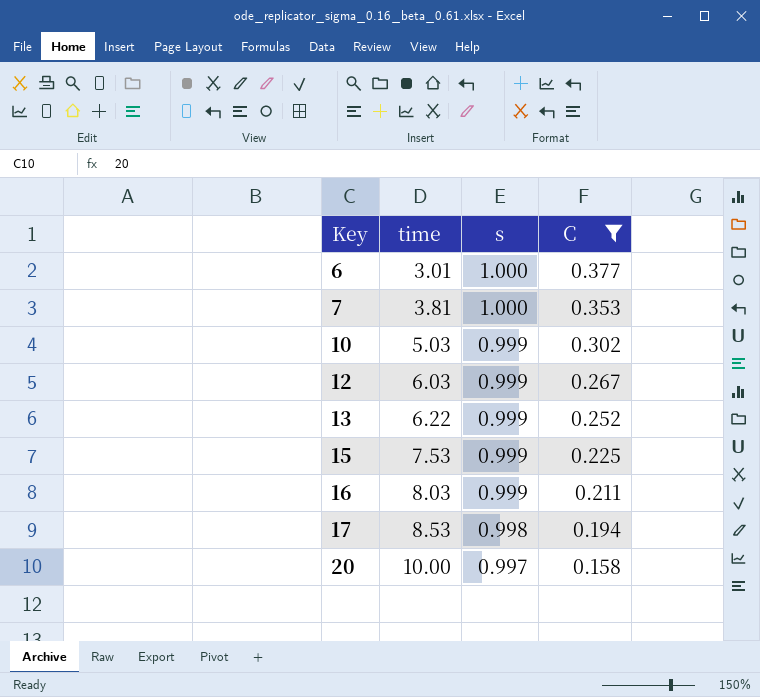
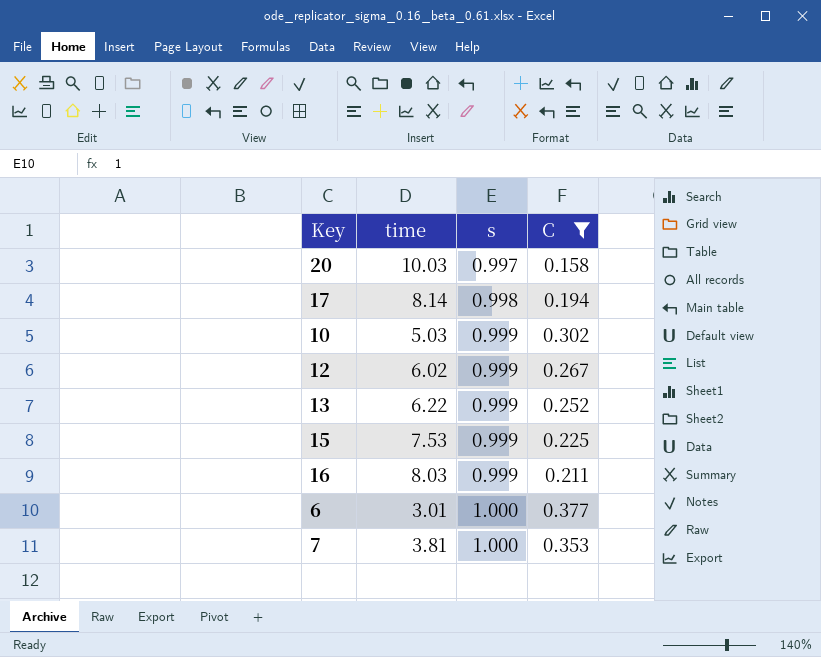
row order: Key ascending -> s ascending
20 | time: 10.00 -> 10.03
17 | time: 8.53 -> 8.14
12 | time: 6.03 -> 6.02

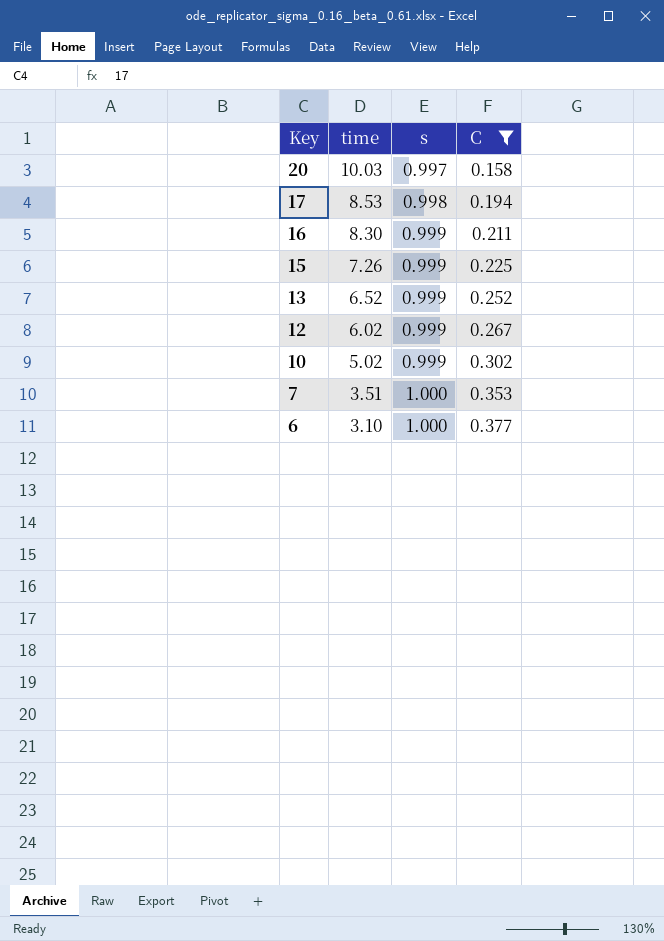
row order: s ascending -> Key descending
17 | time: 8.14 -> 8.53
16 | time: 8.03 -> 8.30
15 | time: 7.53 -> 7.26
13 | time: 6.22 -> 6.52
10 | time: 5.03 -> 5.02
7 | time: 3.81 -> 3.51
6 | time: 3.01 -> 3.10

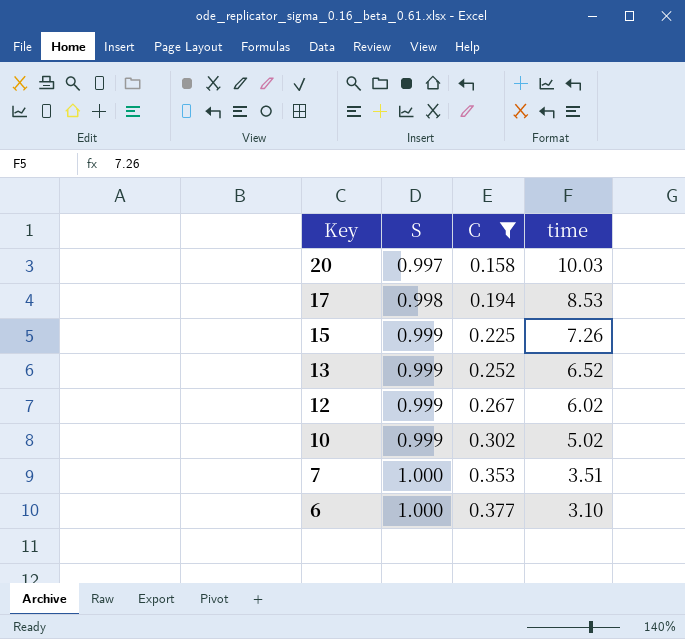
column name: s -> S
column time | position: 2 -> 4
row 16: 8.30 | 0.999 | 0.211 -> none

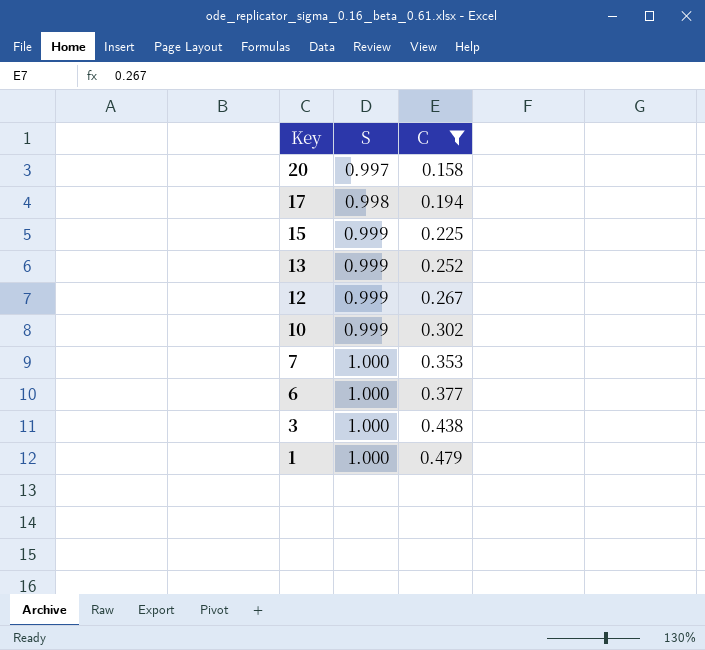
column time | position: 4 -> none
row 3: none -> 1.000 | 0.438
row 1: none -> 1.000 | 0.479

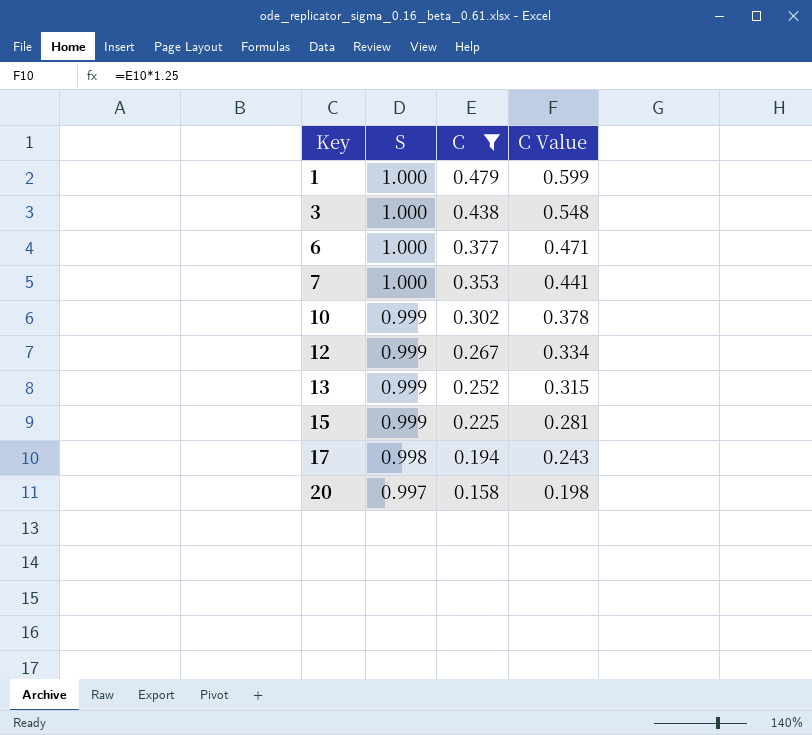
row order: Key descending -> Key ascending
column C Value | formula: none -> [C] * 1.25

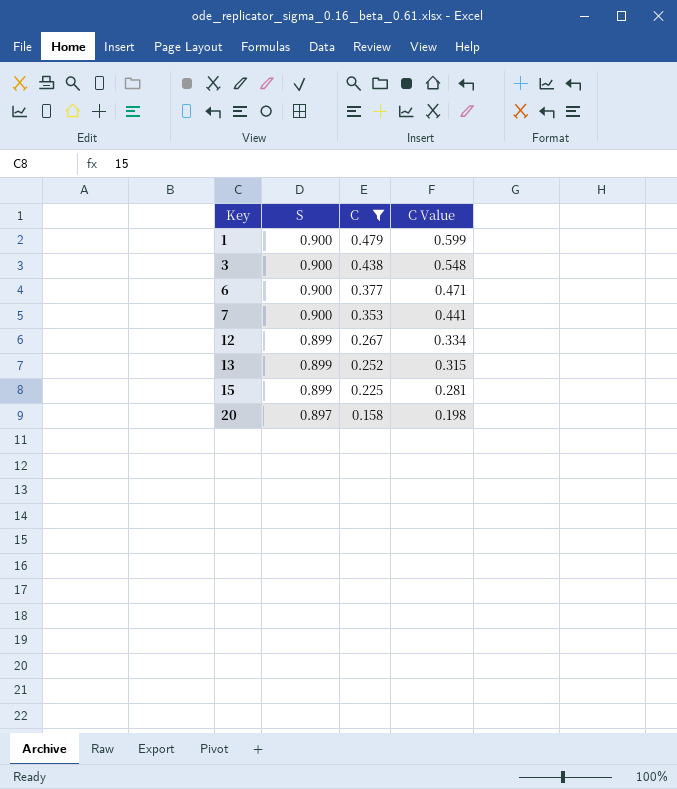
row 10: 0.999 | 0.302 | 0.378 -> none
row 17: 0.998 | 0.194 | 0.243 -> none
1 | S: 1.000 -> 0.900
3 | S: 1.000 -> 0.900
6 | S: 1.000 -> 0.900
7 | S: 1.000 -> 0.900
12 | S: 0.999 -> 0.899
13 | S: 0.999 -> 0.899
15 | S: 0.999 -> 0.899
20 | S: 0.997 -> 0.897

